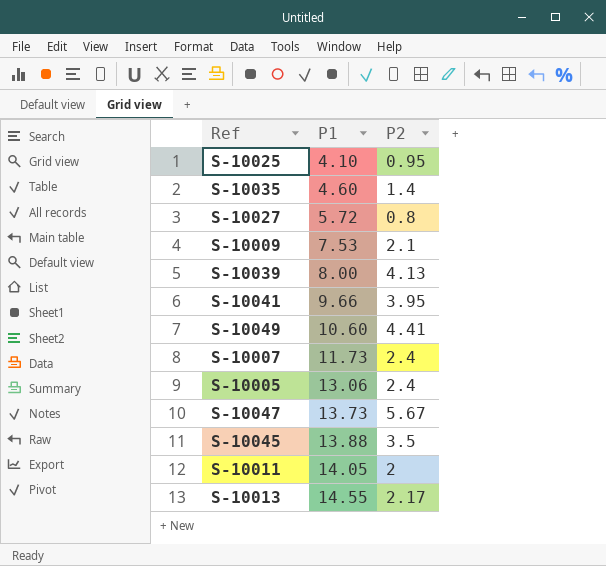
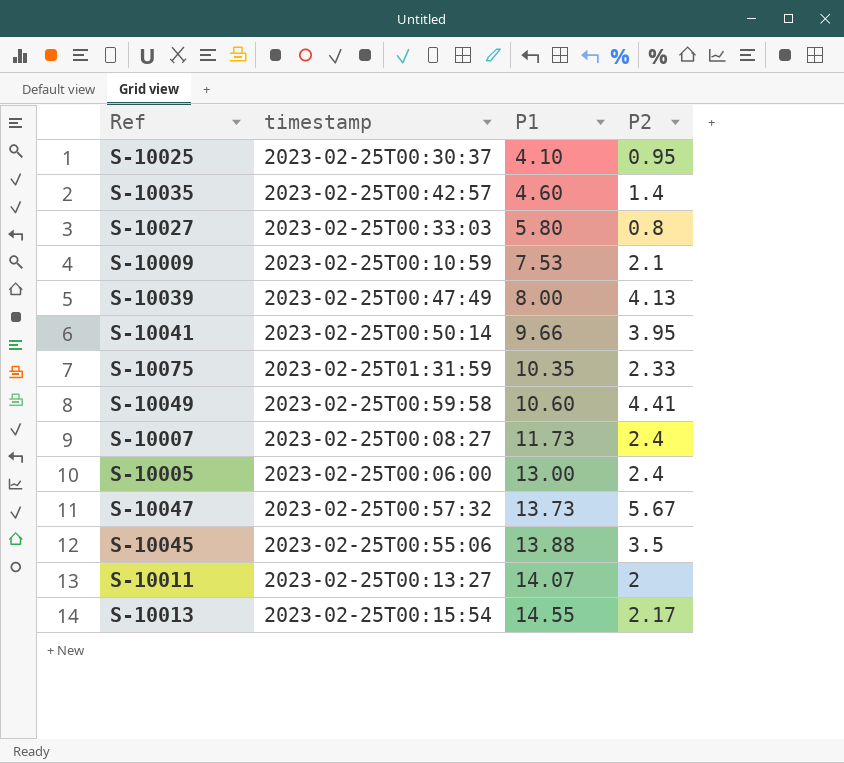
column timestamp | position: none -> 2
S-10027 | P1: 5.72 -> 5.80
row S-10075: none -> 2023-02-25T01:31:59 | 10.35 | 2.33
S-10005 | P1: 13.06 -> 13.00
S-10011 | P1: 14.05 -> 14.07

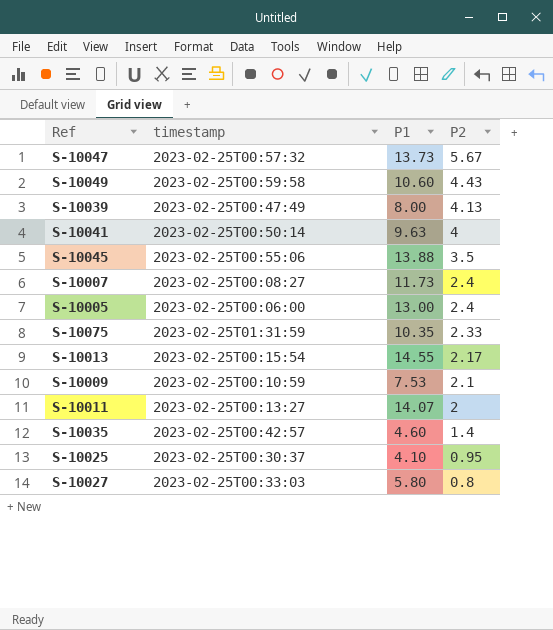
row order: P1 ascending -> P2 descending
S-10049 | P2: 4.41 -> 4.43
S-10041 | P1: 9.66 -> 9.63
S-10041 | P2: 3.95 -> 4

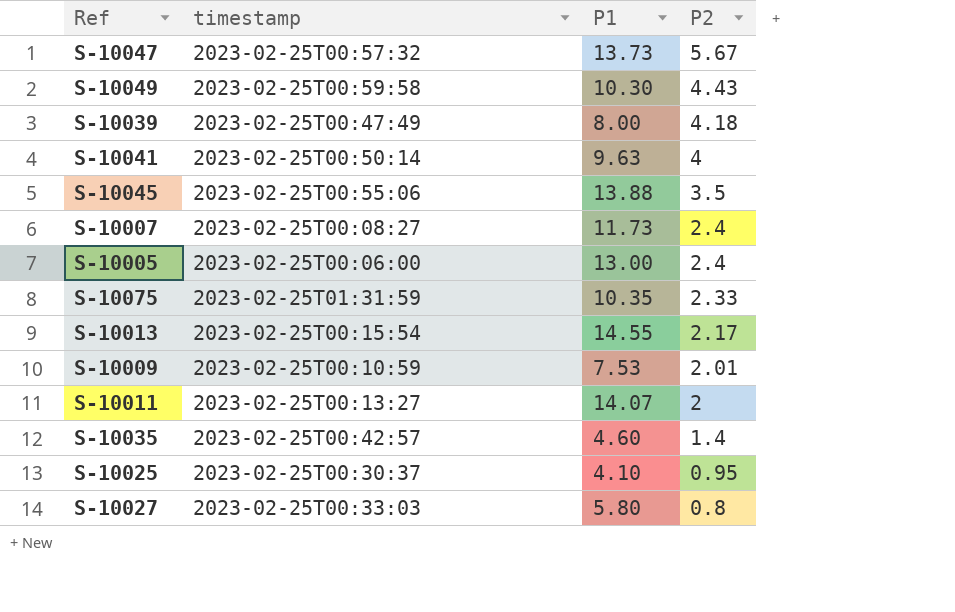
S-10049 | P1: 10.60 -> 10.30
S-10039 | P2: 4.13 -> 4.18
S-10009 | P2: 2.1 -> 2.01

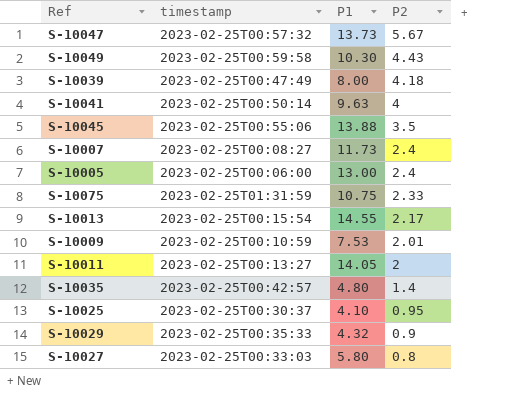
S-10075 | P1: 10.35 -> 10.75
S-10011 | P1: 14.07 -> 14.05
S-10035 | P1: 4.60 -> 4.80
row S-10029: none -> 2023-02-25T00:35:33 | 4.32 | 0.9

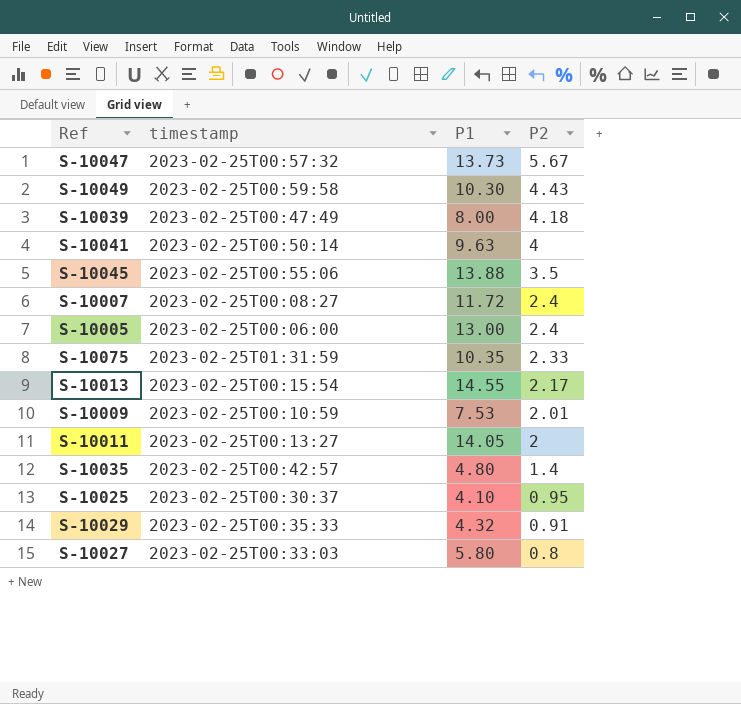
S-10007 | P1: 11.73 -> 11.72
S-10075 | P1: 10.75 -> 10.35
S-10029 | P2: 0.9 -> 0.91

